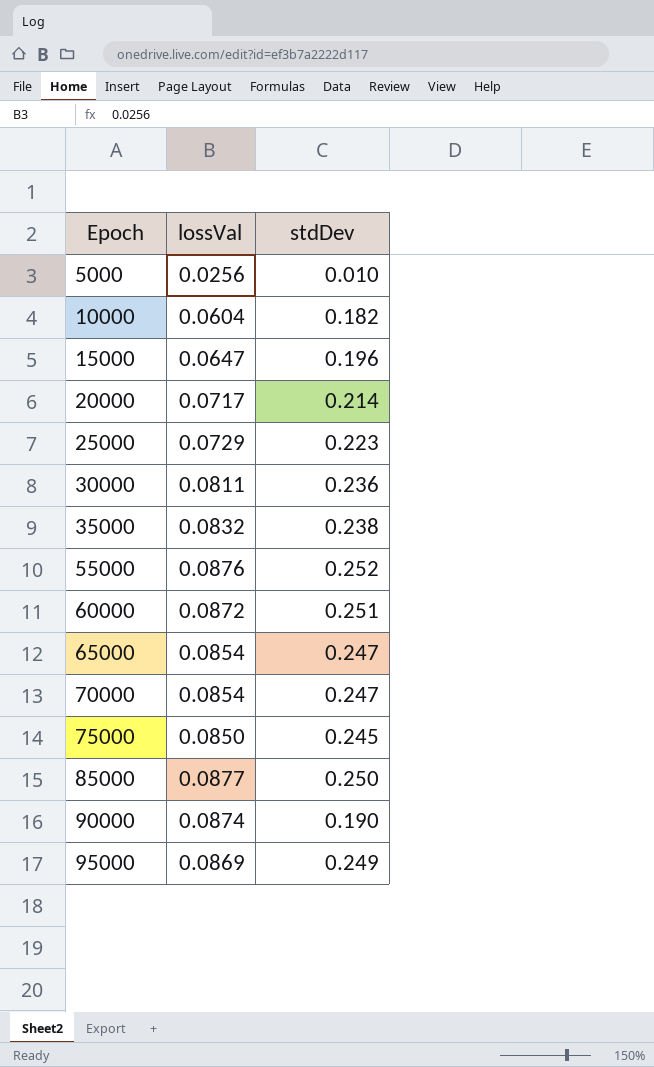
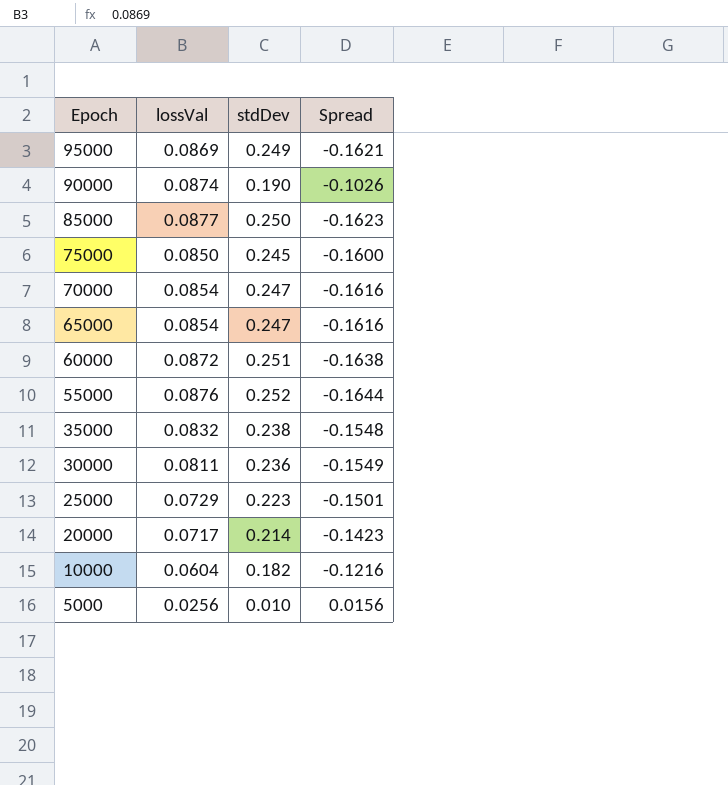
row order: Epoch ascending -> Epoch descending
column Spread | formula: none -> [lossVal] - [stdDev]
row 15000: 0.0647 | 0.196 -> none

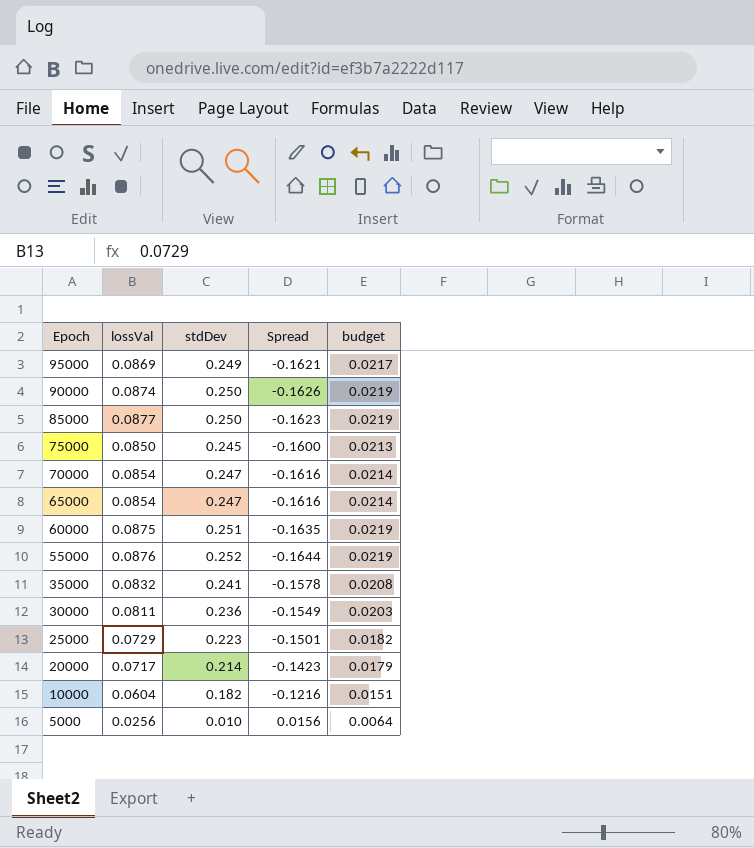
column budget | formula: none -> [lossVal] * 0.25
90000 | stdDev: 0.190 -> 0.250
90000 | Spread: -0.1026 -> -0.1626
60000 | lossVal: 0.0872 -> 0.0875
60000 | Spread: -0.1638 -> -0.1635
35000 | stdDev: 0.238 -> 0.241
35000 | Spread: -0.1548 -> -0.1578

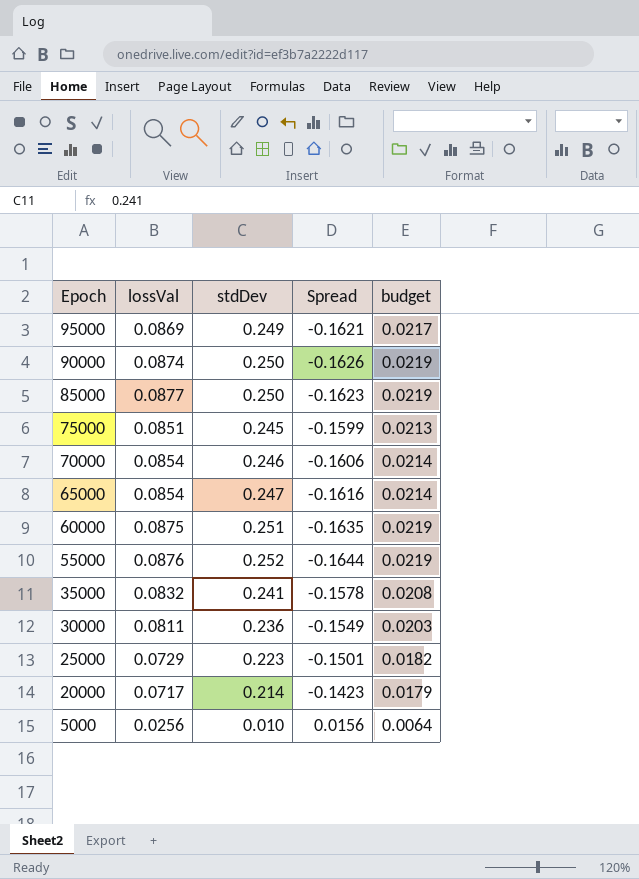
row 10000: 0.0604 | 0.182 | -0.1216 | 0.0151 -> none
75000 | lossVal: 0.0850 -> 0.0851
75000 | Spread: -0.1600 -> -0.1599
70000 | stdDev: 0.247 -> 0.246
70000 | Spread: -0.1616 -> -0.1606

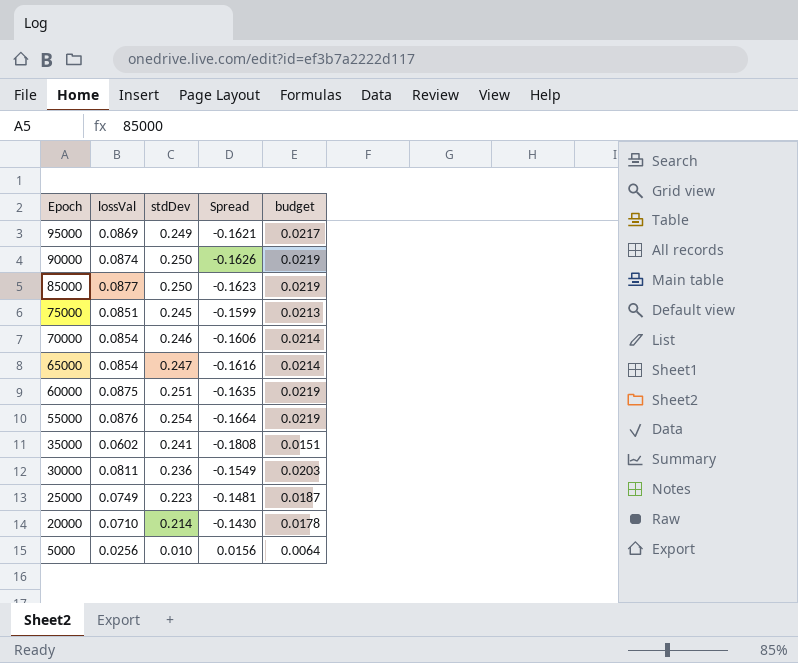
55000 | stdDev: 0.252 -> 0.254
55000 | Spread: -0.1644 -> -0.1664
35000 | lossVal: 0.0832 -> 0.0602
35000 | Spread: -0.1578 -> -0.1808
35000 | budget: 0.0208 -> 0.0151
25000 | lossVal: 0.0729 -> 0.0749
25000 | Spread: -0.1501 -> -0.1481
25000 | budget: 0.0182 -> 0.0187
20000 | lossVal: 0.0717 -> 0.0710
20000 | Spread: -0.1423 -> -0.1430
20000 | budget: 0.0179 -> 0.0178

